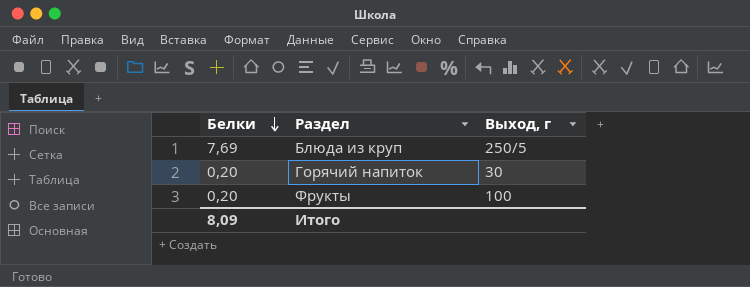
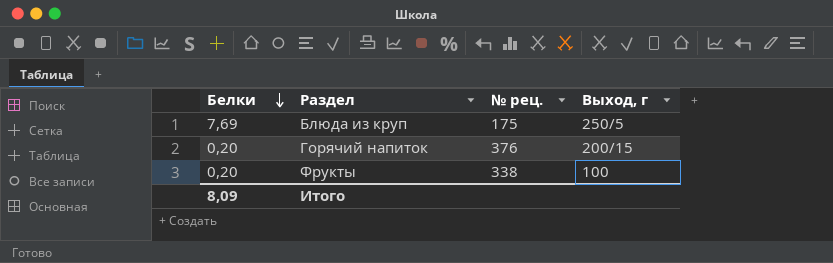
column № рец. | position: none -> 3
Горячий напиток | Выход, г: 30 -> 200/15

